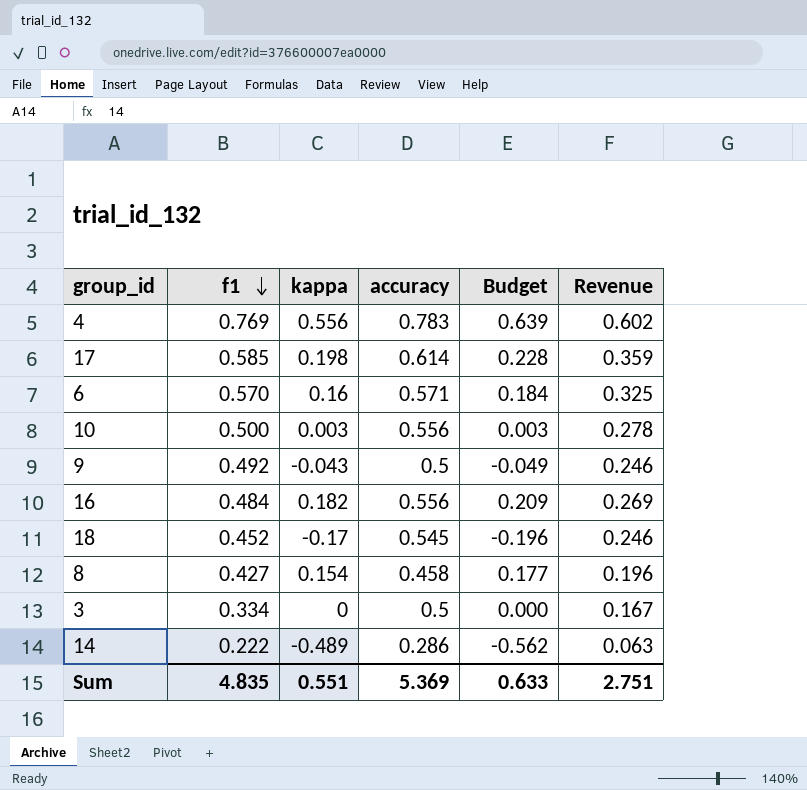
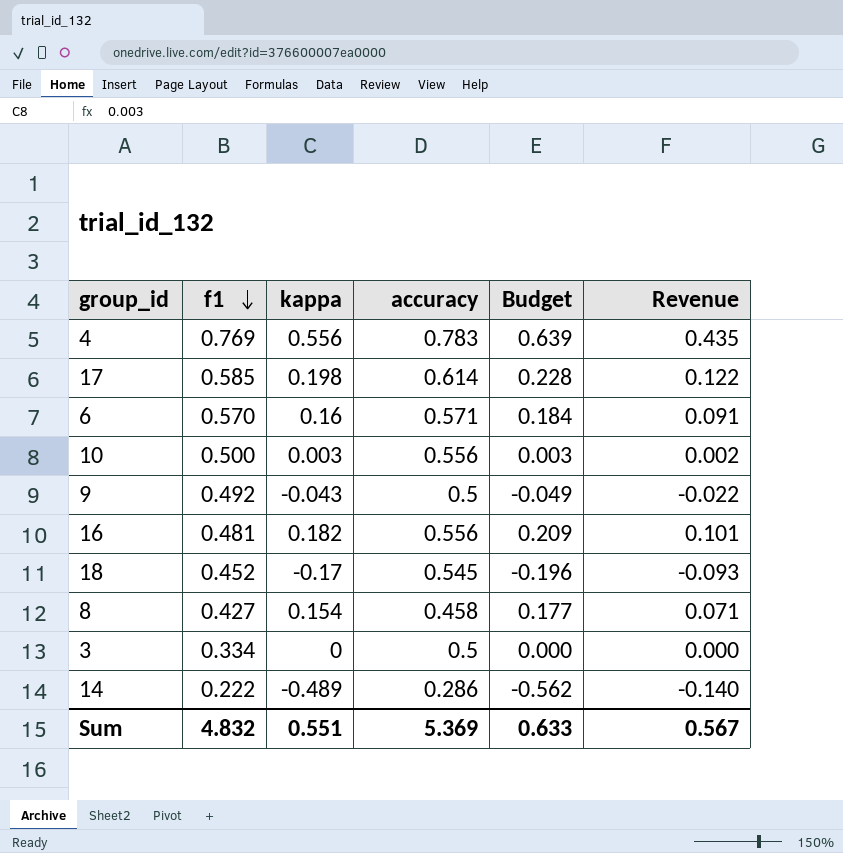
column Revenue | formula: [f1] * [accuracy] -> [kappa] * [accuracy]
16 | f1: 0.484 -> 0.481
Sum | f1: 4.835 -> 4.832
Sum | Revenue: 2.751 -> 0.567

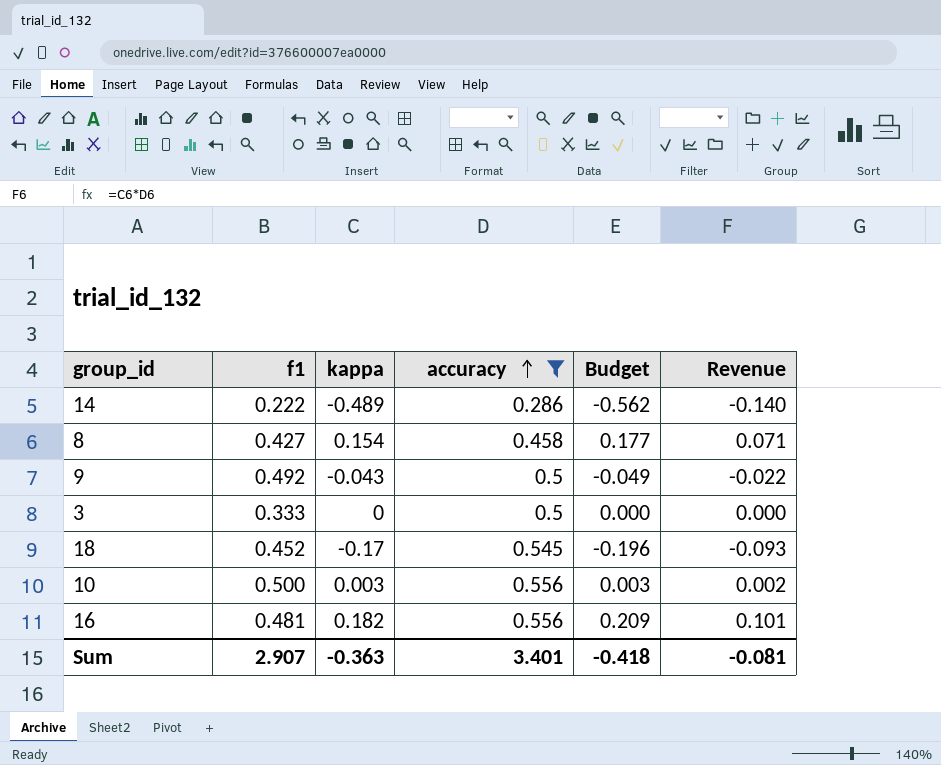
filter: none -> accuracy <= 0.556
row order: f1 descending -> accuracy ascending
3 | f1: 0.334 -> 0.333
Sum | f1: 4.832 -> 2.907
Sum | kappa: 0.551 -> -0.363
Sum | accuracy: 5.369 -> 3.401
Sum | Budget: 0.633 -> -0.418
Sum | Revenue: 0.567 -> -0.081

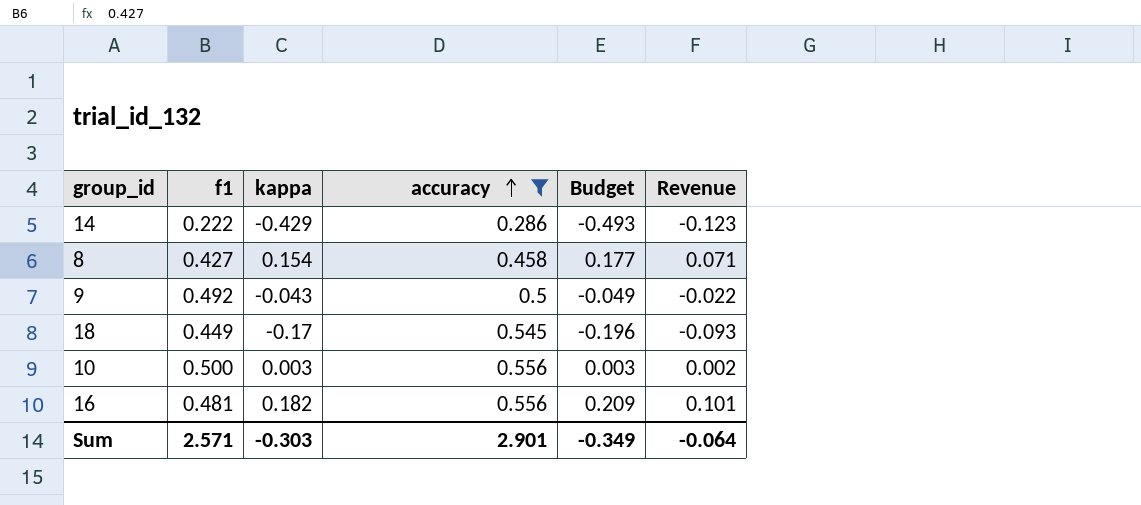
row 3: 0.333 | 0 | 0.5 | 0.000 | 0.000 -> none
14 | kappa: -0.489 -> -0.429
14 | Budget: -0.562 -> -0.493
14 | Revenue: -0.140 -> -0.123
18 | f1: 0.452 -> 0.449
Sum | f1: 2.907 -> 2.571
Sum | kappa: -0.363 -> -0.303
Sum | accuracy: 3.401 -> 2.901
Sum | Budget: -0.418 -> -0.349
Sum | Revenue: -0.081 -> -0.064

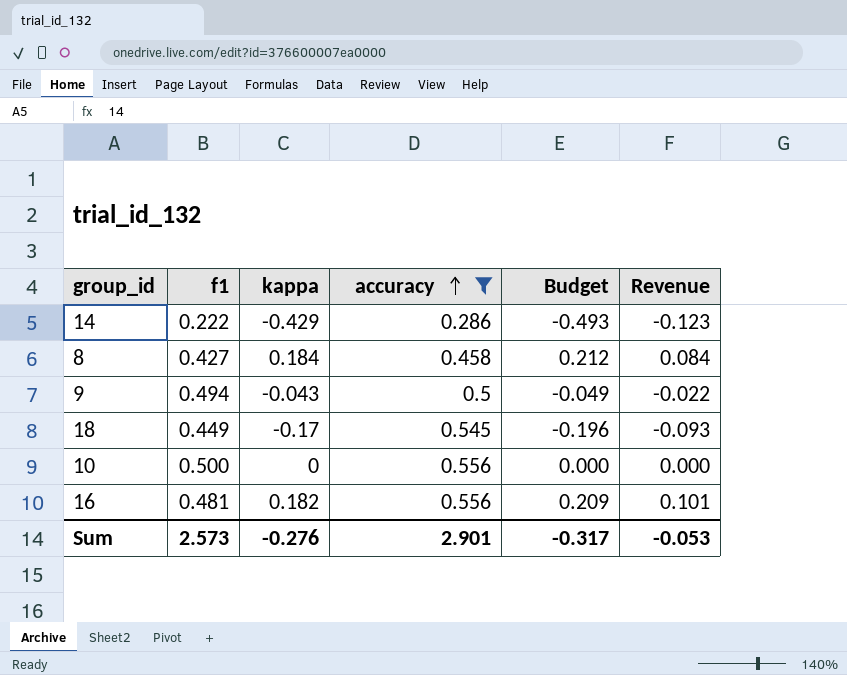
8 | kappa: 0.154 -> 0.184
8 | Budget: 0.177 -> 0.212
8 | Revenue: 0.071 -> 0.084
9 | f1: 0.492 -> 0.494
10 | kappa: 0.003 -> 0
10 | Budget: 0.003 -> 0.000
10 | Revenue: 0.002 -> 0.000
Sum | f1: 2.571 -> 2.573
Sum | kappa: -0.303 -> -0.276
Sum | Budget: -0.349 -> -0.317
Sum | Revenue: -0.064 -> -0.053

